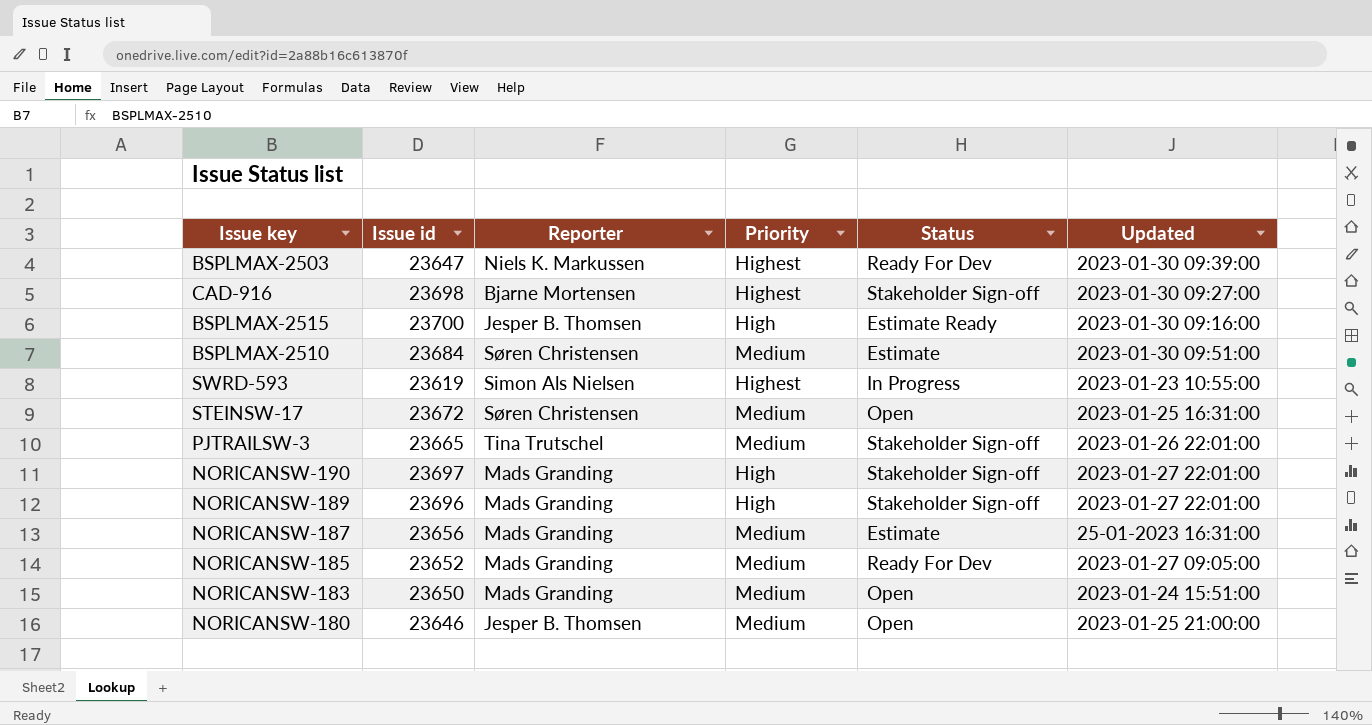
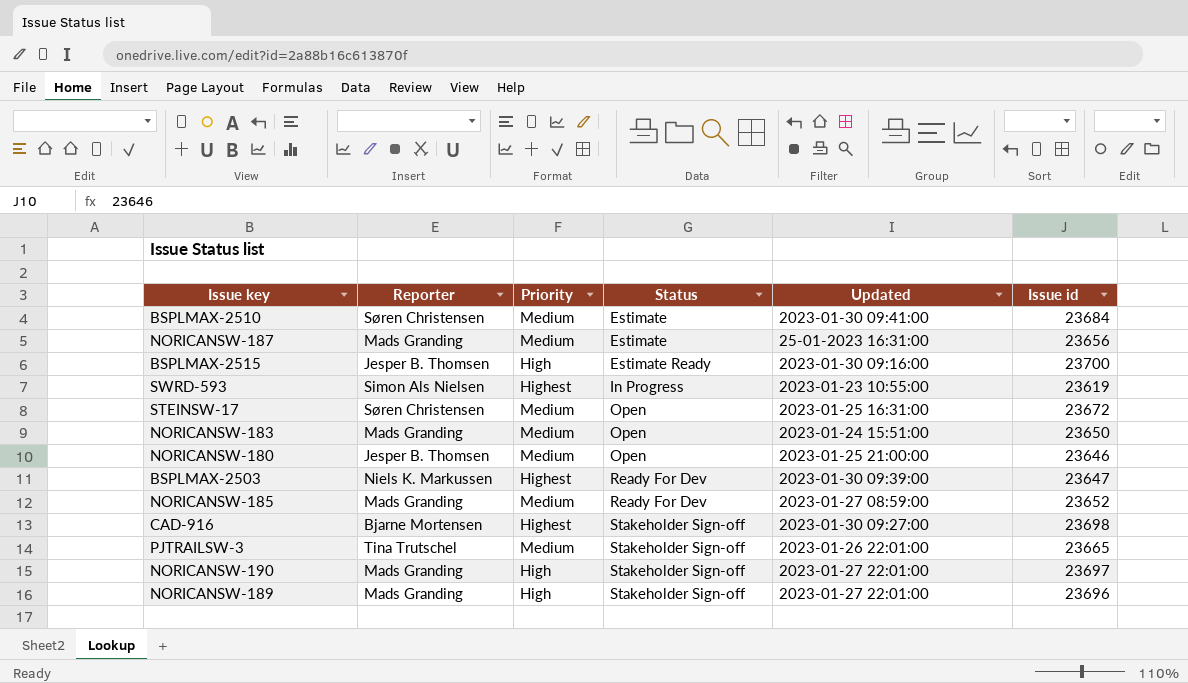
row order: none -> Status ascending
column Issue id | position: 2 -> 6
BSPLMAX-2510 | Updated: 2023-01-30 09:51:00 -> 2023-01-30 09:41:00
NORICANSW-185 | Updated: 2023-01-27 09:05:00 -> 2023-01-27 08:59:00

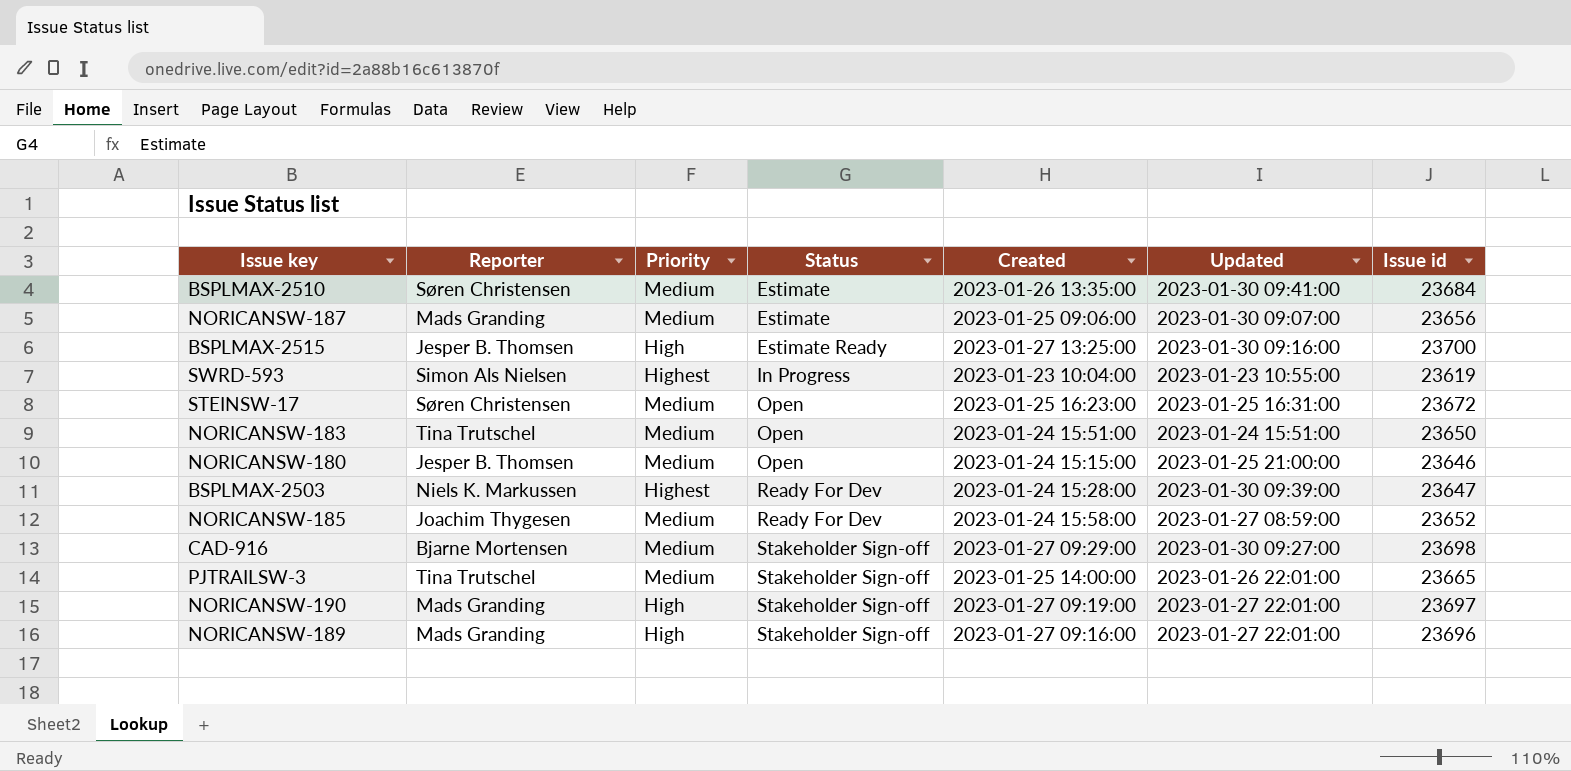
column Created | position: none -> 5
NORICANSW-187 | Updated: 25-01-2023 16:31:00 -> 2023-01-30 09:07:00
NORICANSW-183 | Reporter: Mads Granding -> Tina Trutschel
NORICANSW-185 | Reporter: Mads Granding -> Joachim Thygesen
CAD-916 | Priority: Highest -> Medium

